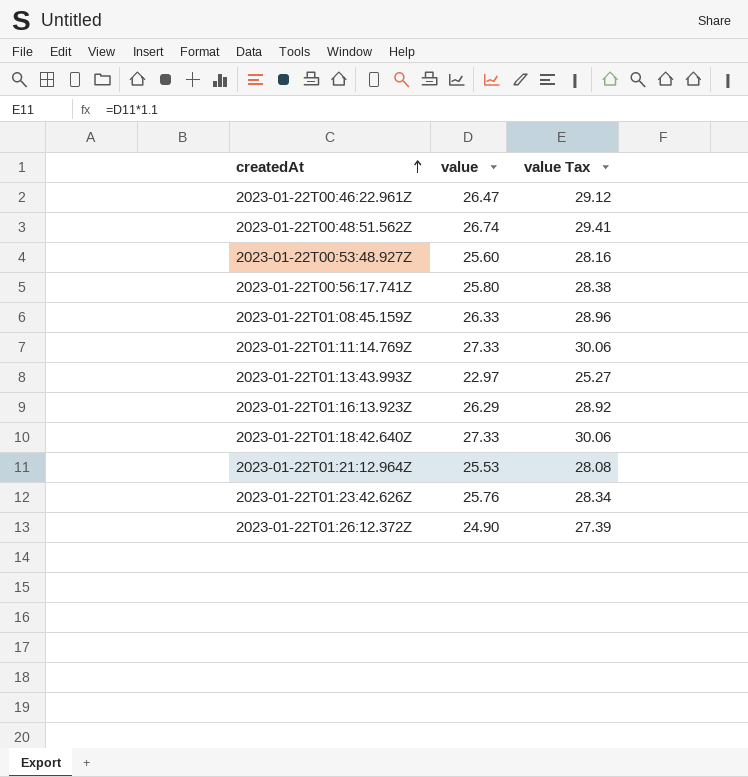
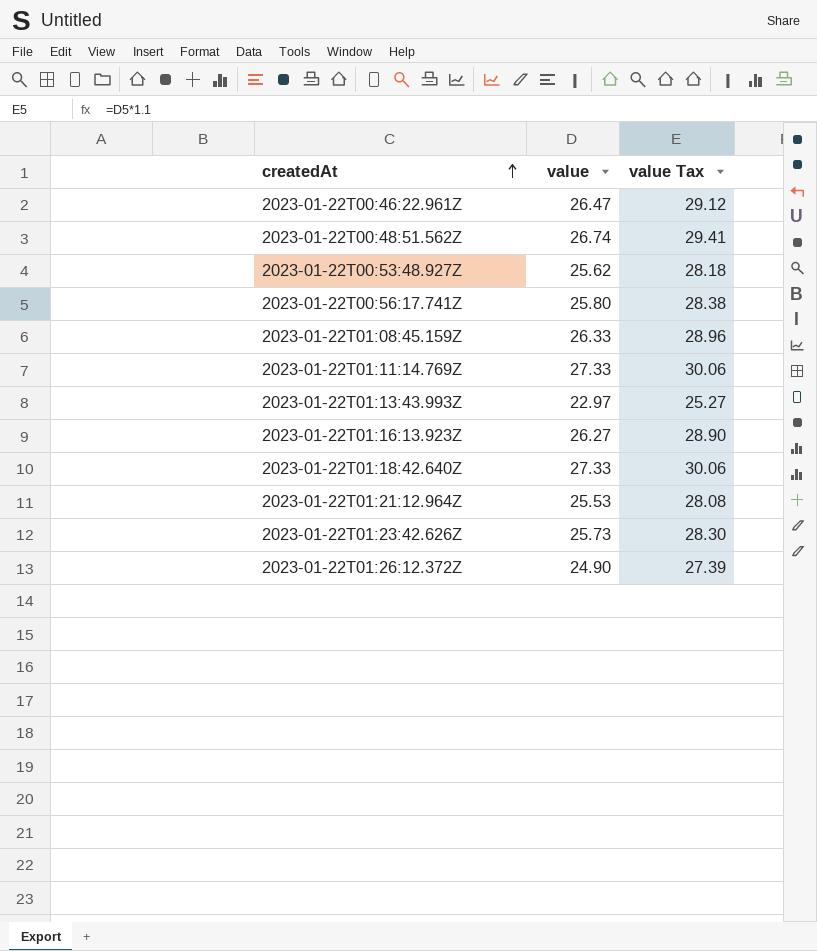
2023-01-22T00:53:48.927Z | value: 25.60 -> 25.62
2023-01-22T00:53:48.927Z | value Tax: 28.16 -> 28.18
2023-01-22T01:16:13.923Z | value: 26.29 -> 26.27
2023-01-22T01:16:13.923Z | value Tax: 28.92 -> 28.90
2023-01-22T01:23:42.626Z | value: 25.76 -> 25.73
2023-01-22T01:23:42.626Z | value Tax: 28.34 -> 28.30

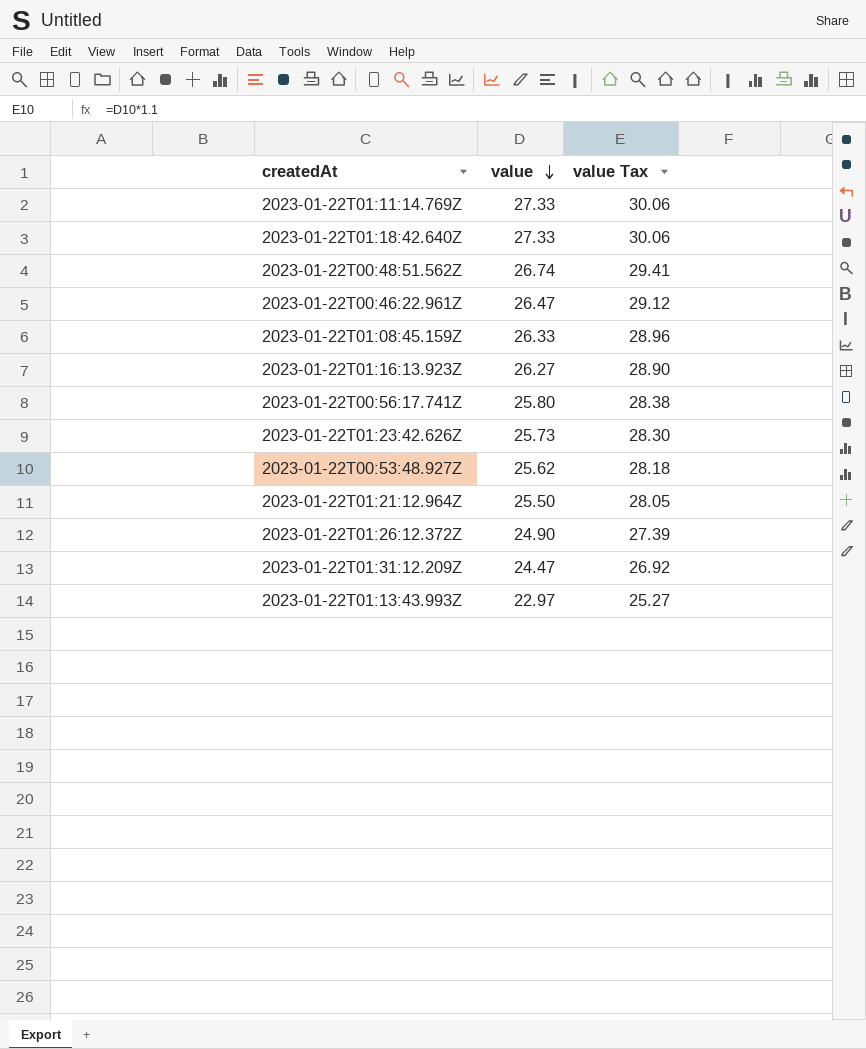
row order: createdAt ascending -> value descending
2023-01-22T01:21:12.964Z | value: 25.53 -> 25.50
2023-01-22T01:21:12.964Z | value Tax: 28.08 -> 28.05
row 2023-01-22T01:31:12.209Z: none -> 24.47 | 26.92

